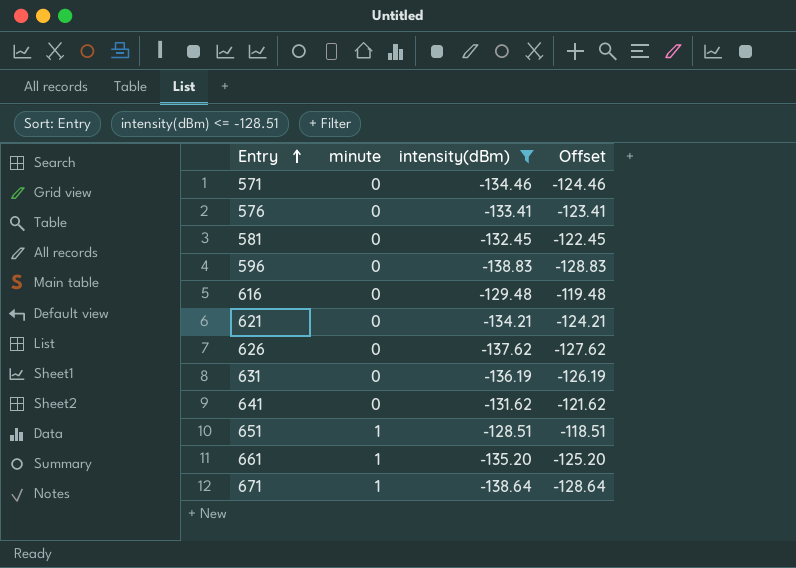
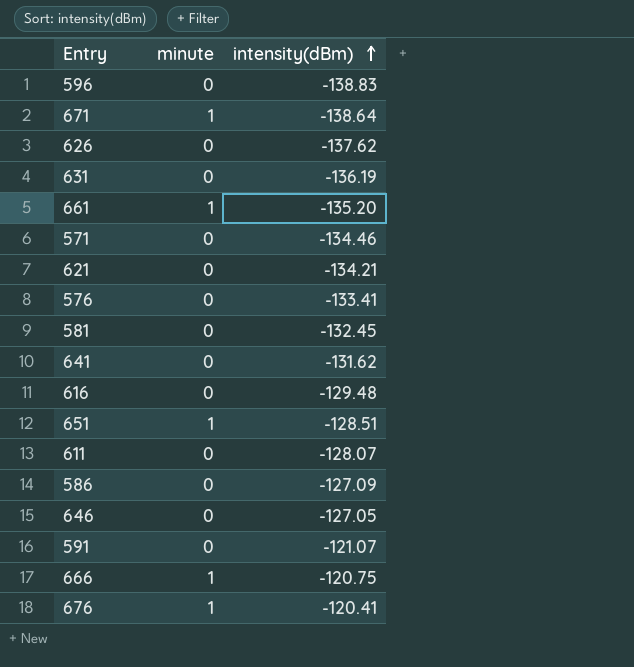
filter: intensity(dBm) <= -128.51 -> none
row order: Entry ascending -> intensity(dBm) ascending
column Offset | formula: [intensity(dBm)] + 10 -> none

